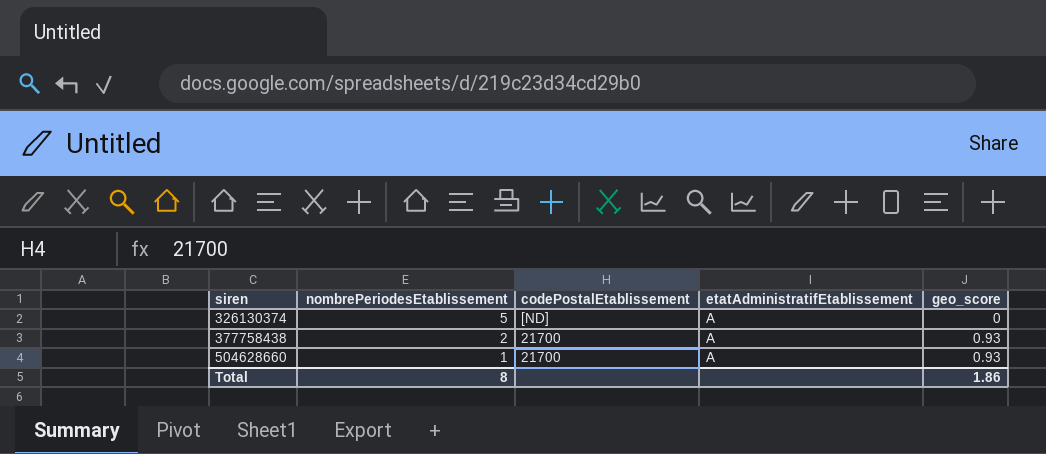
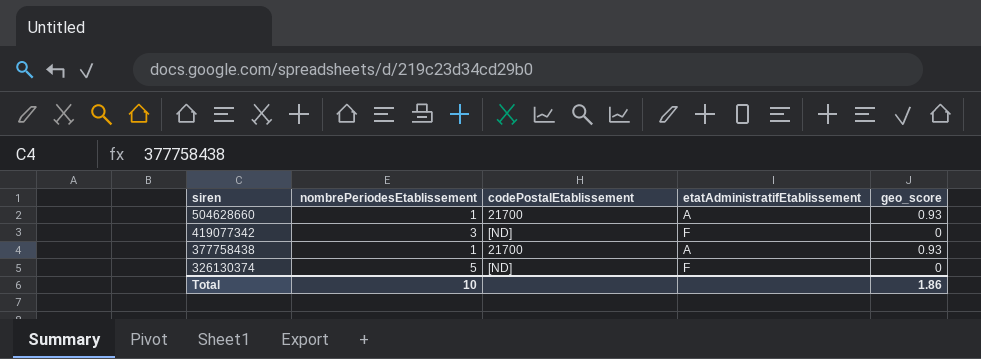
row order: siren ascending -> siren descending
row 419077342: none -> 3 | [ND] | F | 0
377758438 | nombrePeriodesEtablissement: 2 -> 1
326130374 | etatAdministratifEtablissement: A -> F
Total | nombrePeriodesEtablissement: 8 -> 10

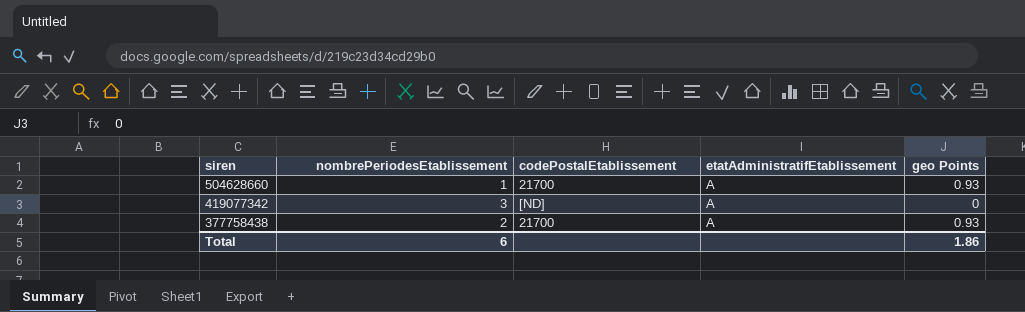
column name: geo_score -> geo Points
row 326130374: 5 | [ND] | F | 0 -> none
419077342 | etatAdministratifEtablissement: F -> A
377758438 | nombrePeriodesEtablissement: 1 -> 2
Total | nombrePeriodesEtablissement: 10 -> 6

